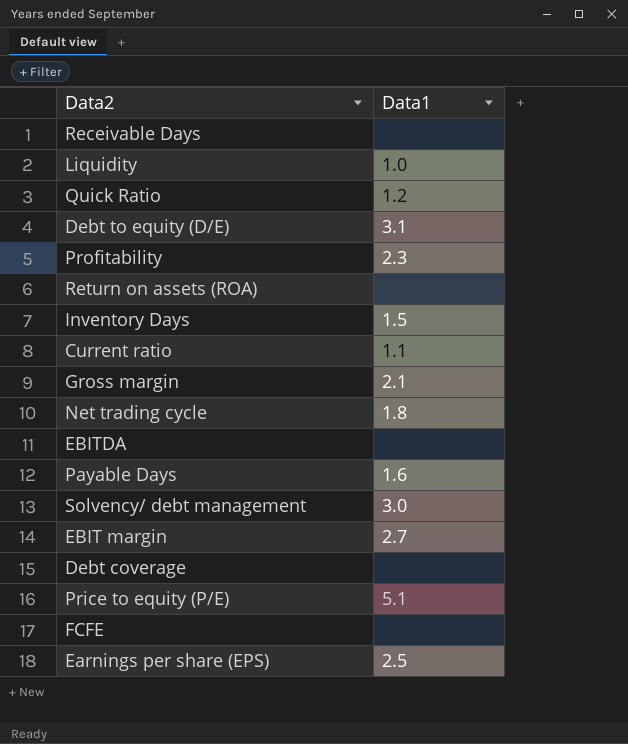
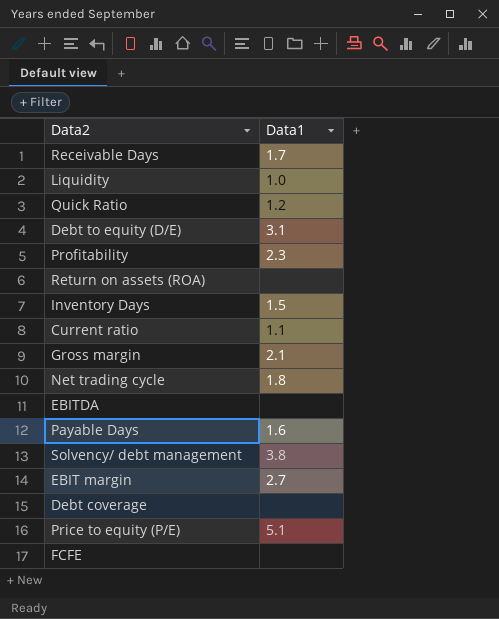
row Earnings per share (EPS): 2.5 -> none
Receivable Days | Data1: none -> 1.7
Solvency/ debt management | Data1: 3.0 -> 3.8

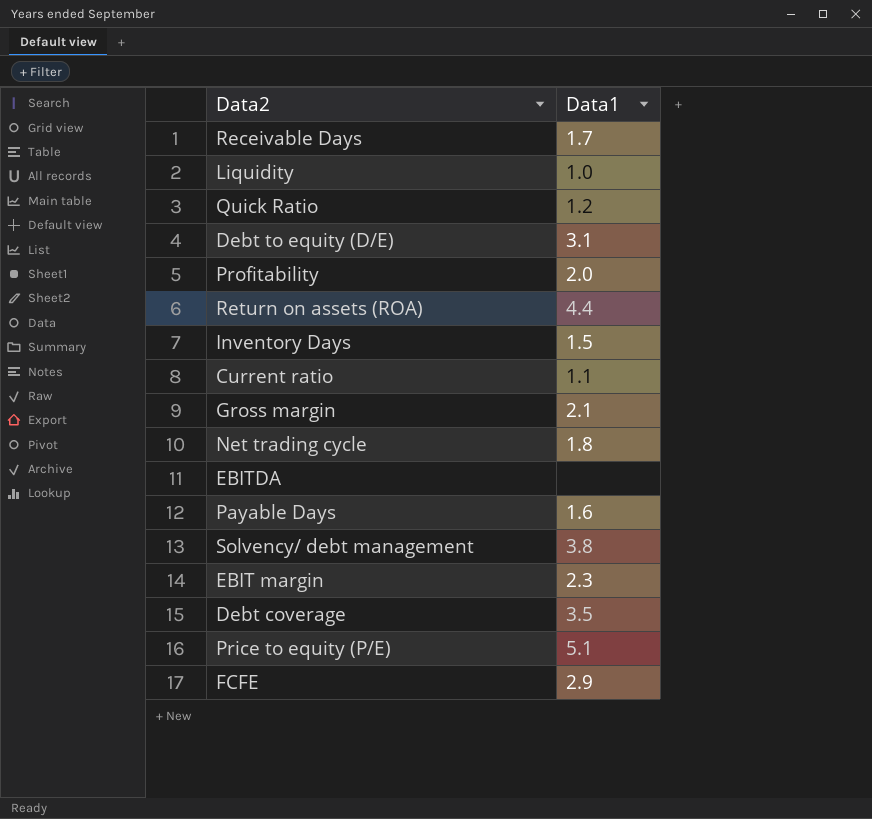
Profitability | Data1: 2.3 -> 2.0
Return on assets (ROA) | Data1: none -> 4.4
EBIT margin | Data1: 2.7 -> 2.3
Debt coverage | Data1: none -> 3.5
FCFE | Data1: none -> 2.9

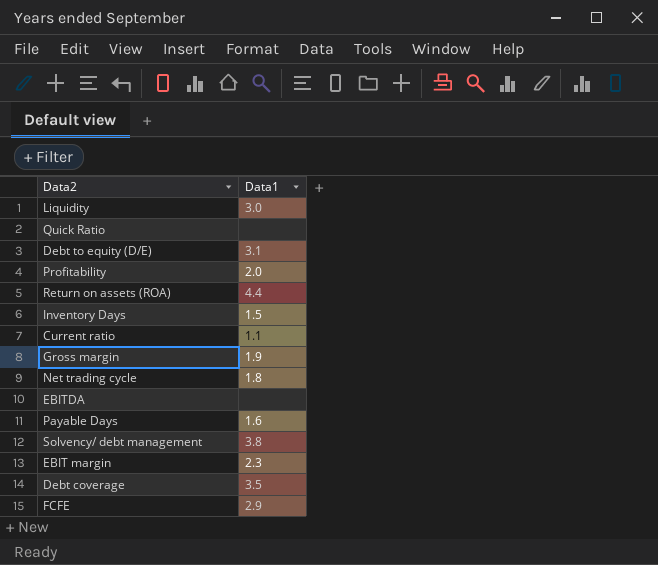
row Receivable Days: 1.7 -> none
row Price to equity (P/E): 5.1 -> none
Liquidity | Data1: 1.0 -> 3.0
Quick Ratio | Data1: 1.2 -> none
Gross margin | Data1: 2.1 -> 1.9

